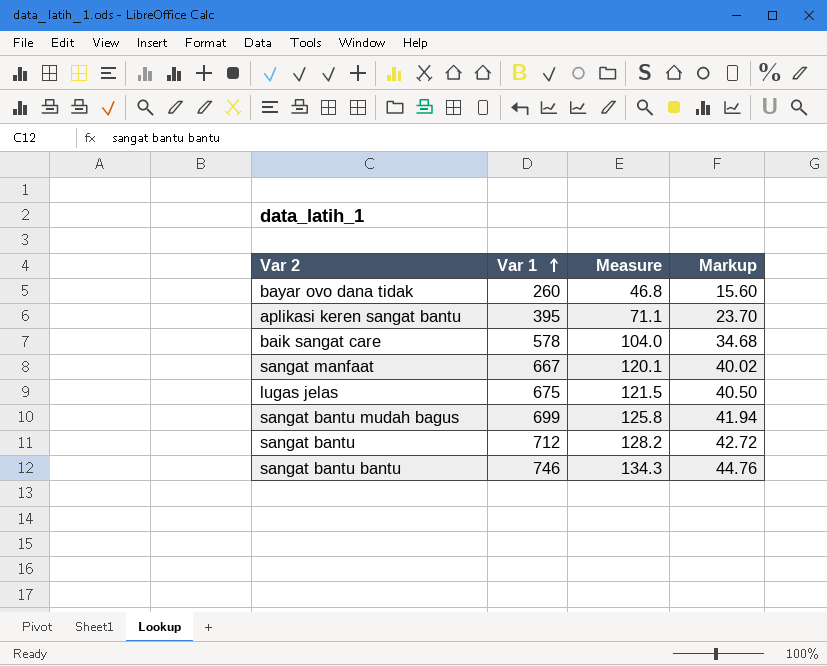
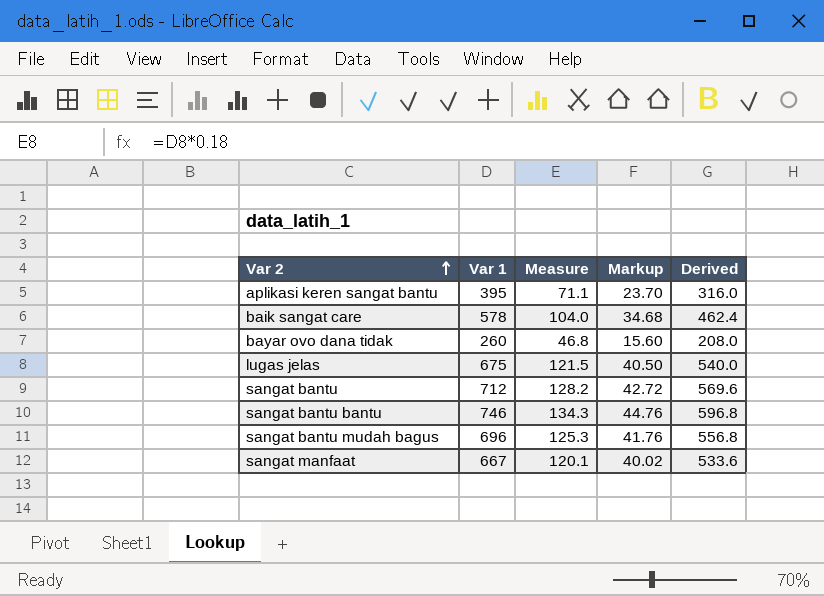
row order: Var 1 ascending -> Var 2 ascending
column Derived | formula: none -> [Var 1] * 0.8
sangat bantu mudah bagus | Var 1: 699 -> 696
sangat bantu mudah bagus | Measure: 125.8 -> 125.3
sangat bantu mudah bagus | Markup: 41.94 -> 41.76

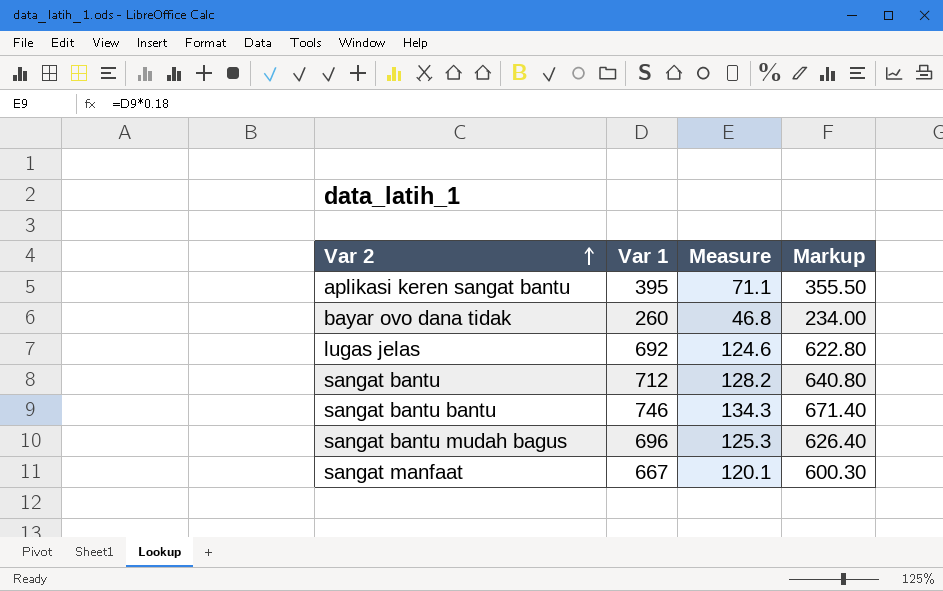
column Derived | formula: [Var 1] * 0.8 -> none
column Markup | formula: [Var 1] * 0.06 -> [Var 1] * 0.9
row baik sangat care: 578 | 104.0 | 34.68 | 462.4 -> none
lugas jelas | Var 1: 675 -> 692
lugas jelas | Measure: 121.5 -> 124.6

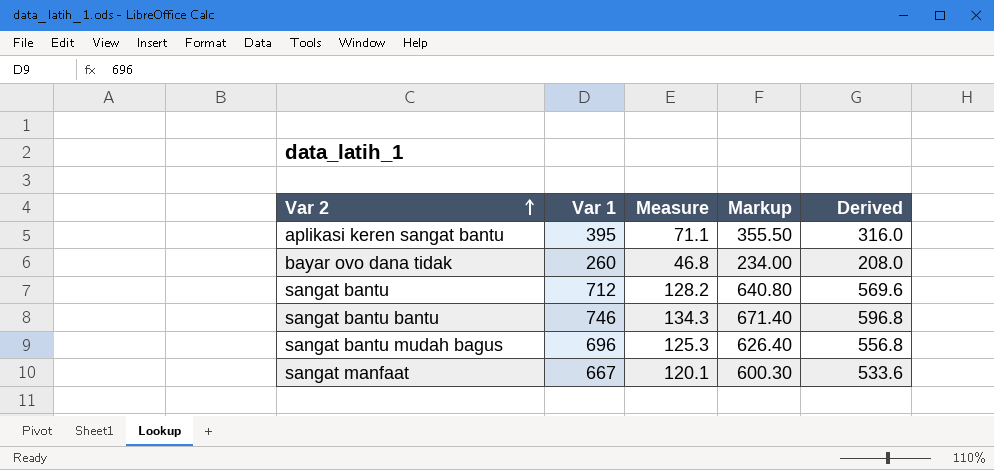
column Derived | formula: none -> [Var 1] * 0.8
row lugas jelas: 692 | 124.6 | 622.80 -> none

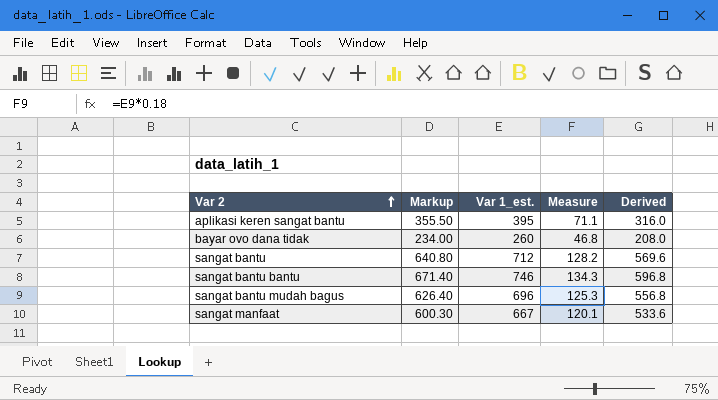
column Markup | position: 4 -> 2
column name: Var 1 -> Var 1_est.

